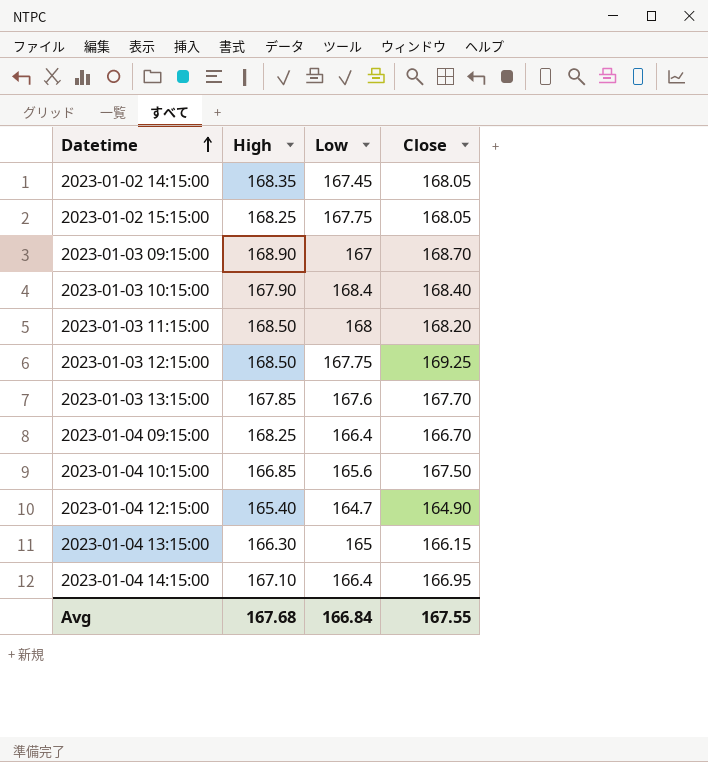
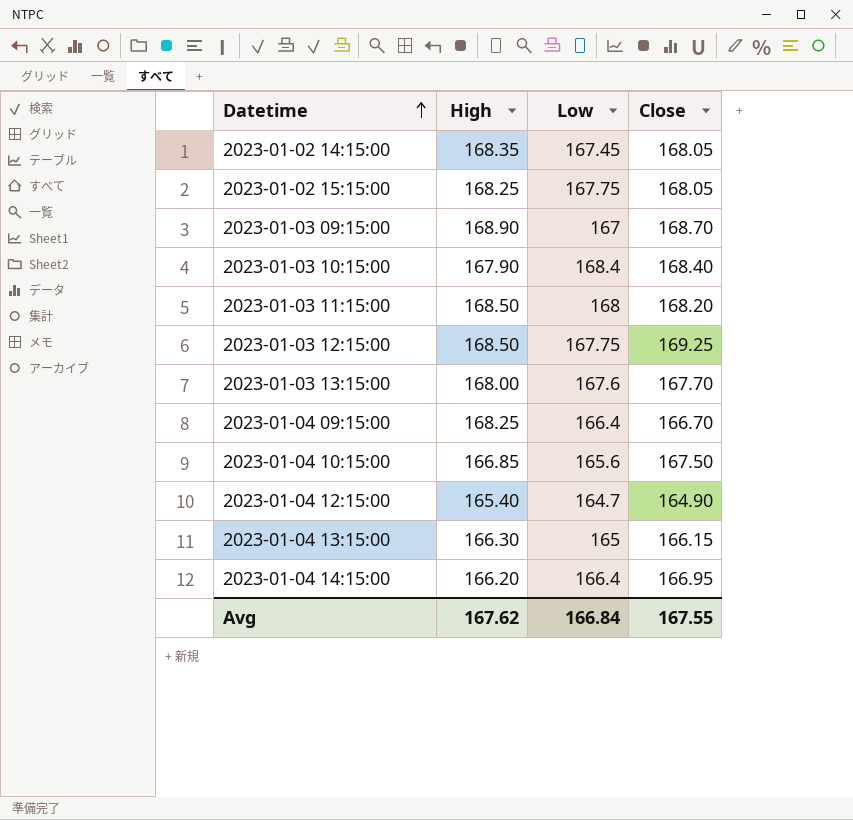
2023-01-03 13:15:00 | High: 167.85 -> 168.00
2023-01-04 14:15:00 | High: 167.10 -> 166.20
Avg | High: 167.68 -> 167.62

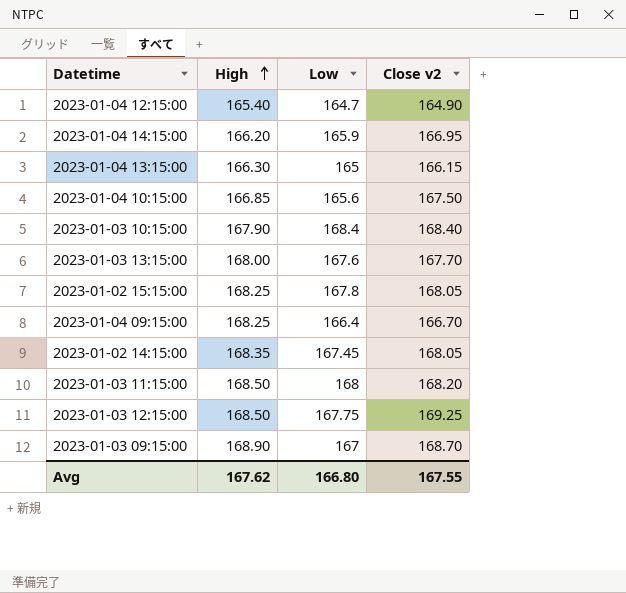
row order: Datetime ascending -> High ascending
column name: Close -> Close v2
2023-01-04 14:15:00 | Low: 166.4 -> 165.9
2023-01-02 15:15:00 | Low: 167.75 -> 167.8
Avg | Low: 166.84 -> 166.80

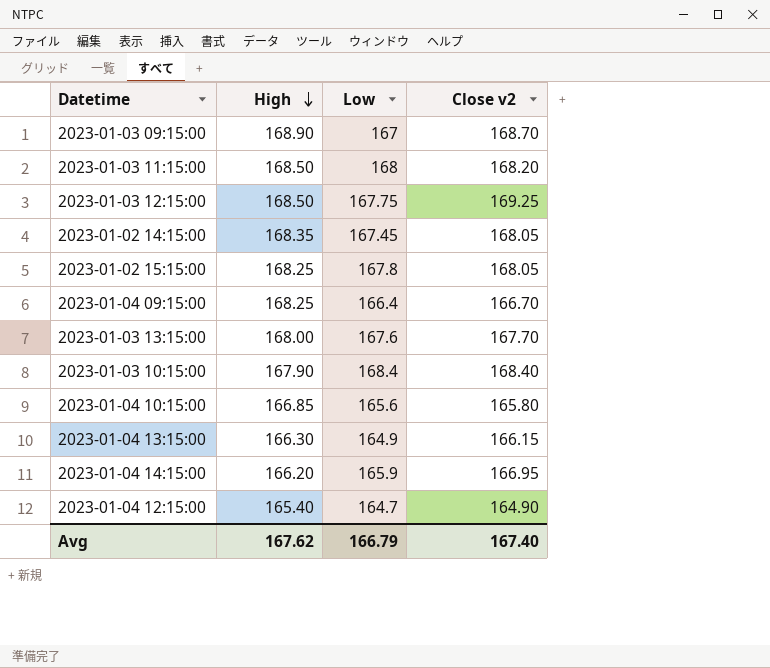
row order: High ascending -> High descending
2023-01-04 10:15:00 | Close v2: 167.50 -> 165.80
2023-01-04 13:15:00 | Low: 165 -> 164.9
Avg | Low: 166.80 -> 166.79
Avg | Close v2: 167.55 -> 167.40

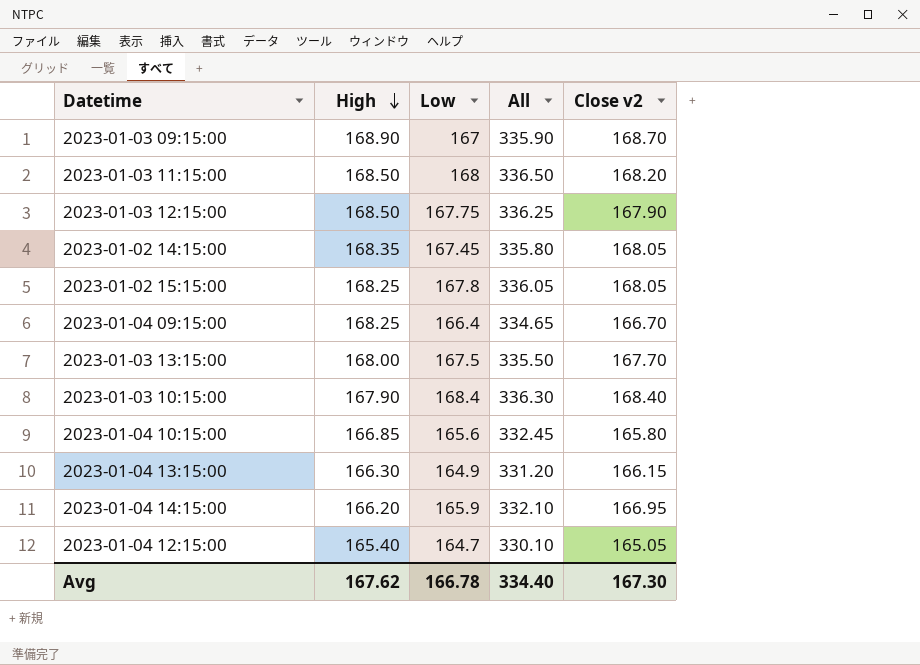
column All | formula: none -> [High] + [Low]
2023-01-03 12:15:00 | Close v2: 169.25 -> 167.90
2023-01-03 13:15:00 | Low: 167.6 -> 167.5
2023-01-04 12:15:00 | Close v2: 164.90 -> 165.05
Avg | Low: 166.79 -> 166.78
Avg | Close v2: 167.40 -> 167.30

